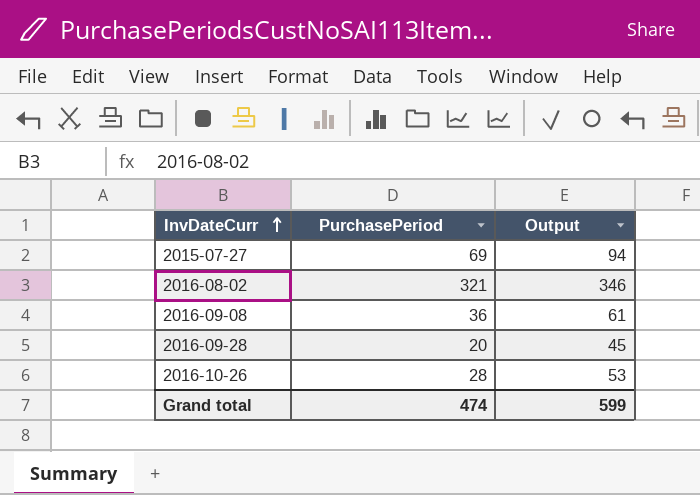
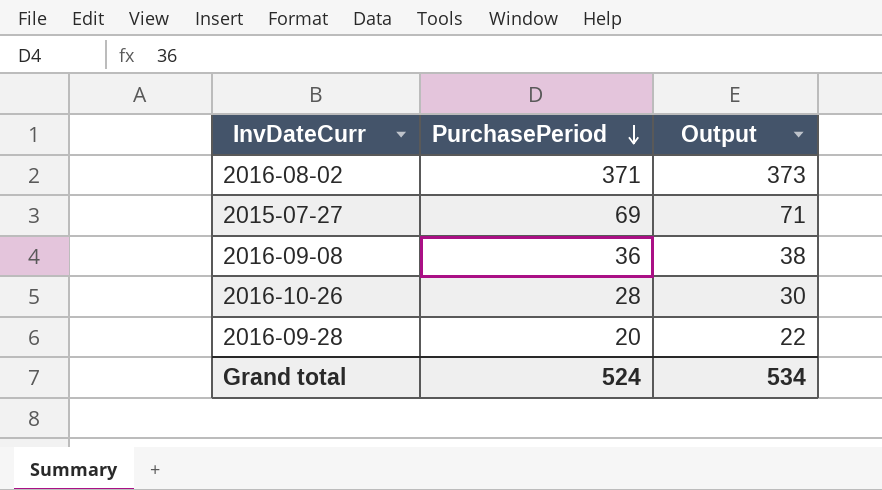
row order: InvDateCurr ascending -> PurchasePeriod descending
column Output | formula: [PurchasePeriod] + 25 -> [PurchasePeriod] + 2
2016-08-02 | PurchasePeriod: 321 -> 371
Grand total | PurchasePeriod: 474 -> 524
Grand total | Output: 599 -> 534

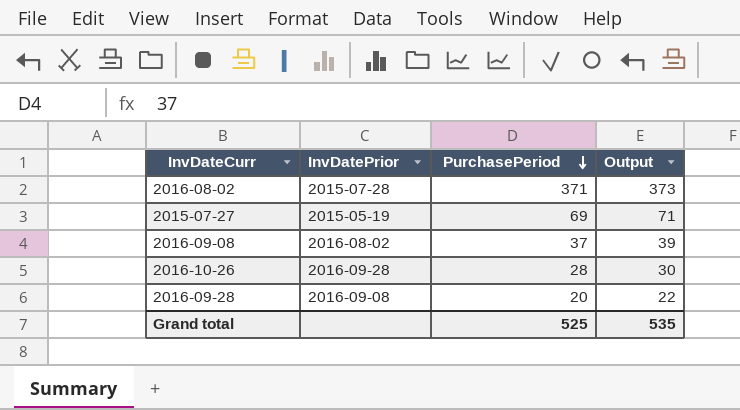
column InvDatePrior | position: none -> 2
2016-09-08 | PurchasePeriod: 36 -> 37
2016-09-08 | Output: 38 -> 39
Grand total | PurchasePeriod: 524 -> 525
Grand total | Output: 534 -> 535

